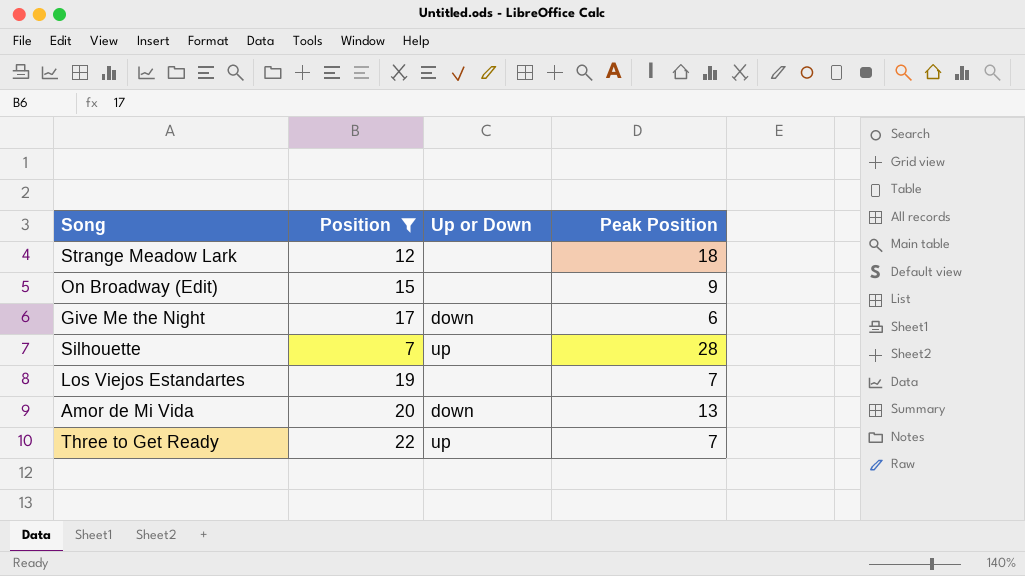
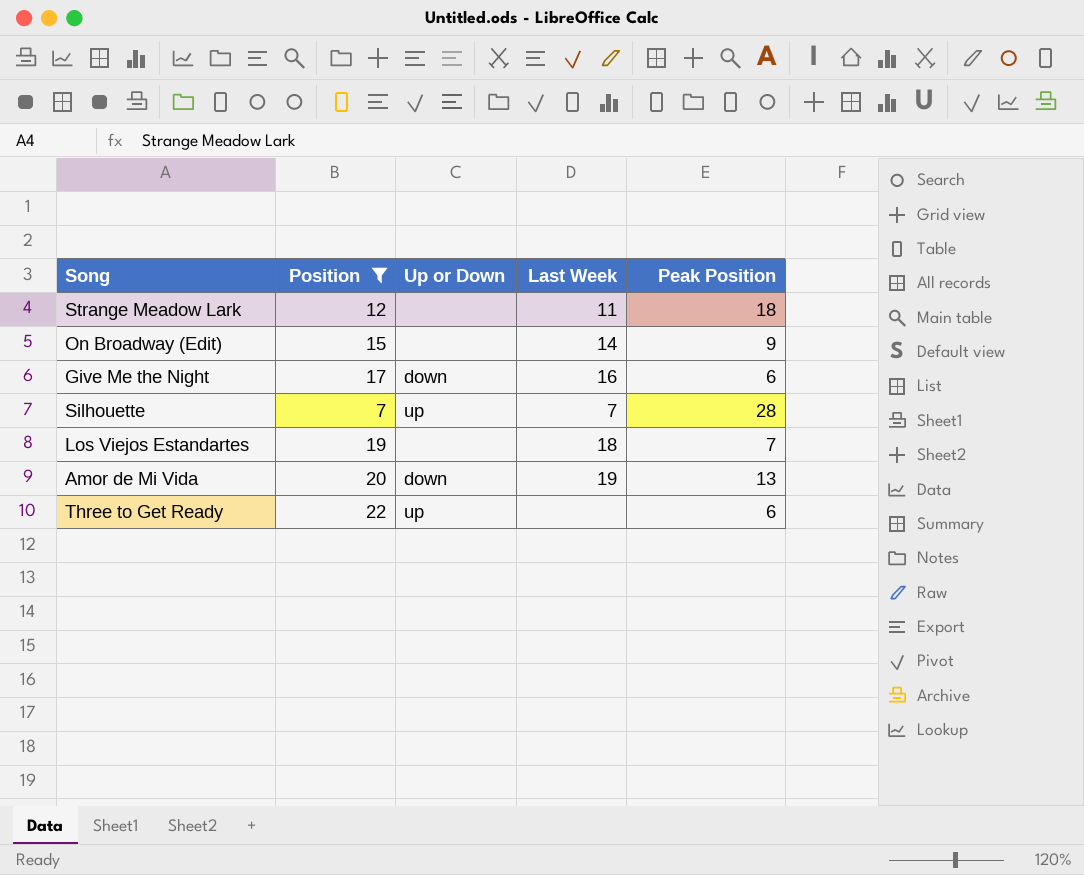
column Last Week | position: none -> 4
Three to Get Ready | Peak Position: 7 -> 6

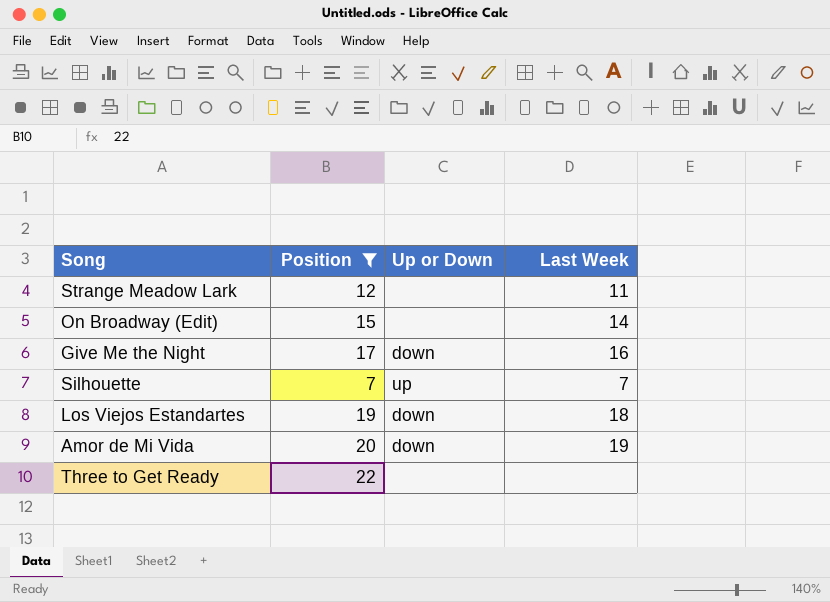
column Peak Position | position: 5 -> none
Los Viejos Estandartes | Up or Down: none -> down
Three to Get Ready | Up or Down: up -> none

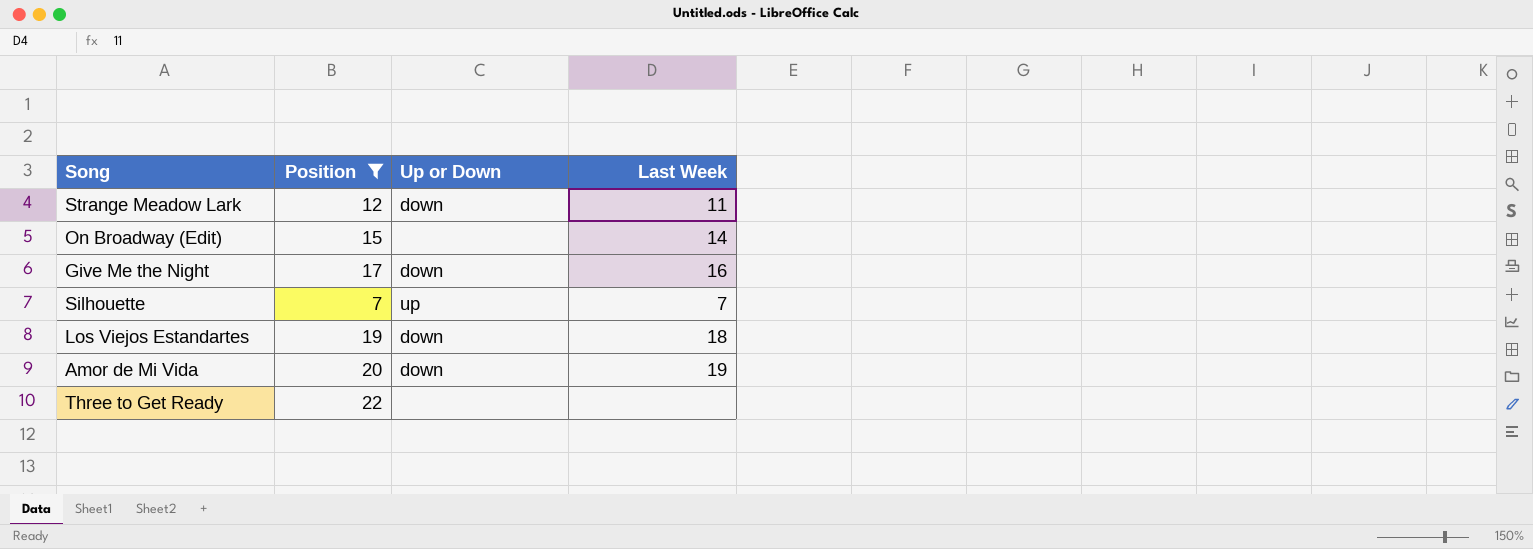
Strange Meadow Lark | Up or Down: none -> down

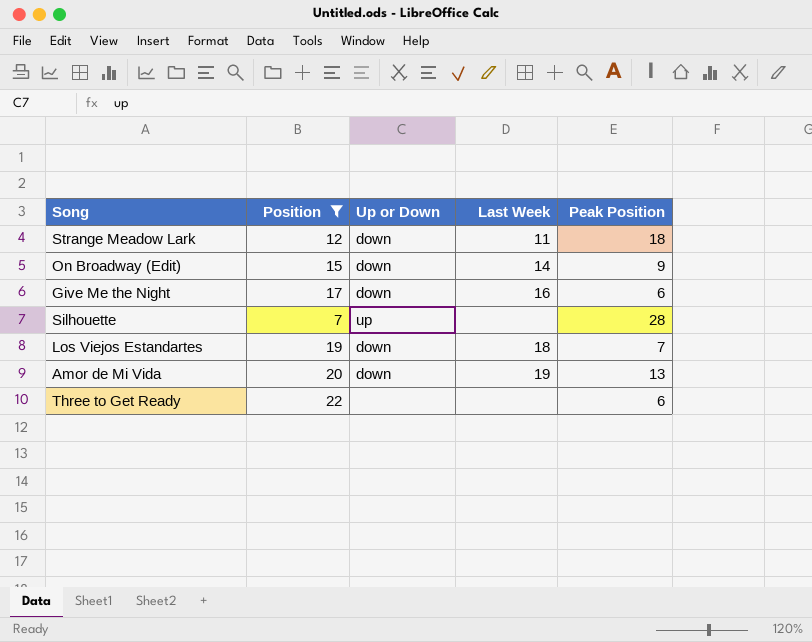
column Peak Position | position: none -> 5
On Broadway (Edit) | Up or Down: none -> down
Silhouette | Last Week: 7 -> none

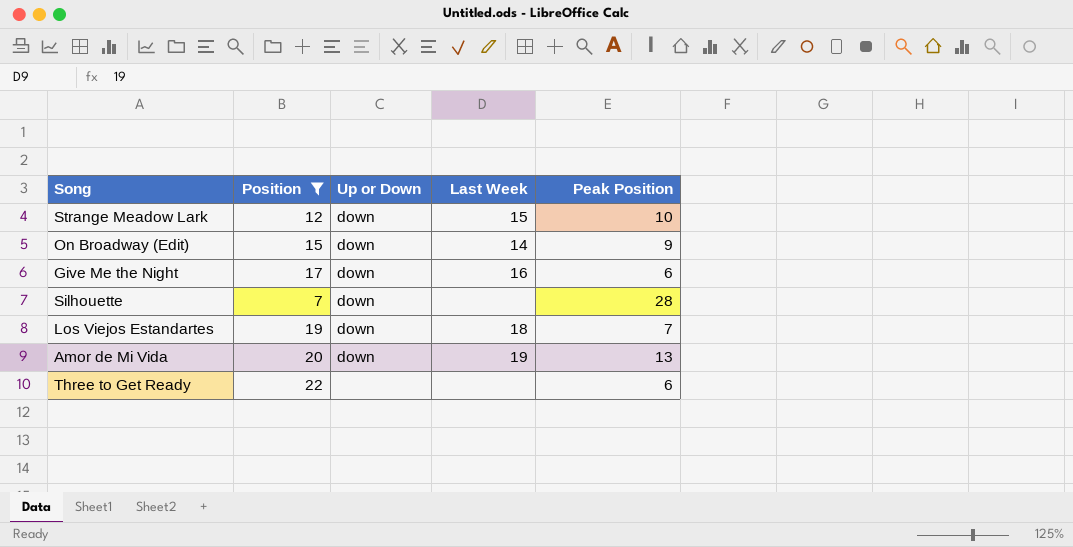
Strange Meadow Lark | Last Week: 11 -> 15
Strange Meadow Lark | Peak Position: 18 -> 10
Silhouette | Up or Down: up -> down

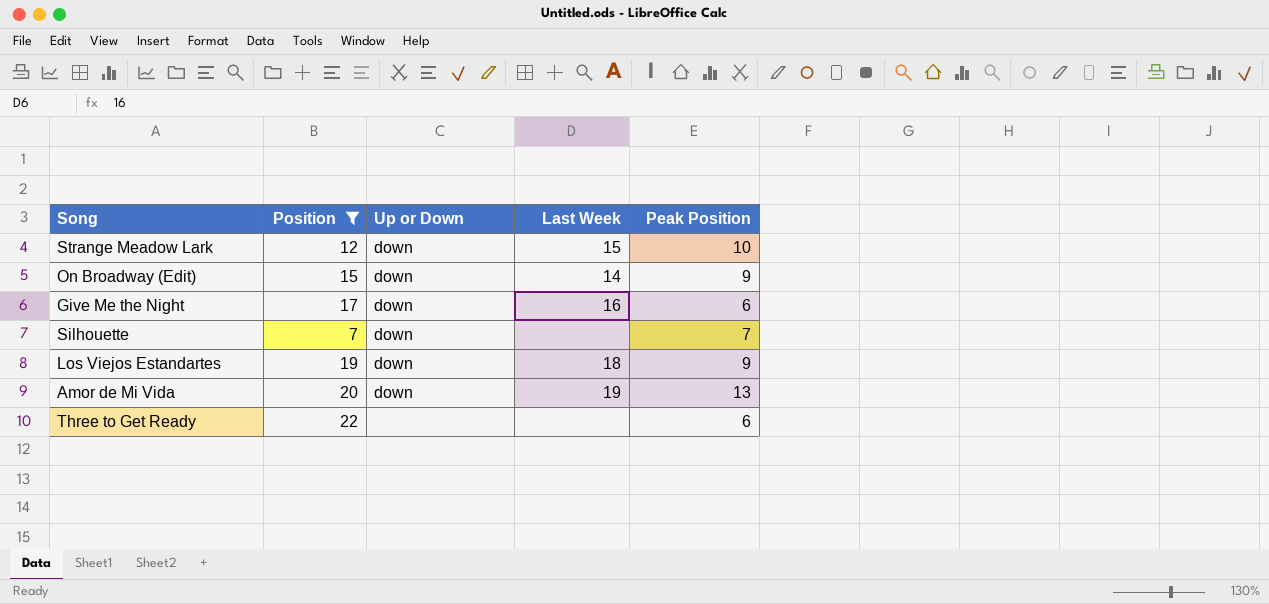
Silhouette | Peak Position: 28 -> 7
Los Viejos Estandartes | Peak Position: 7 -> 9

